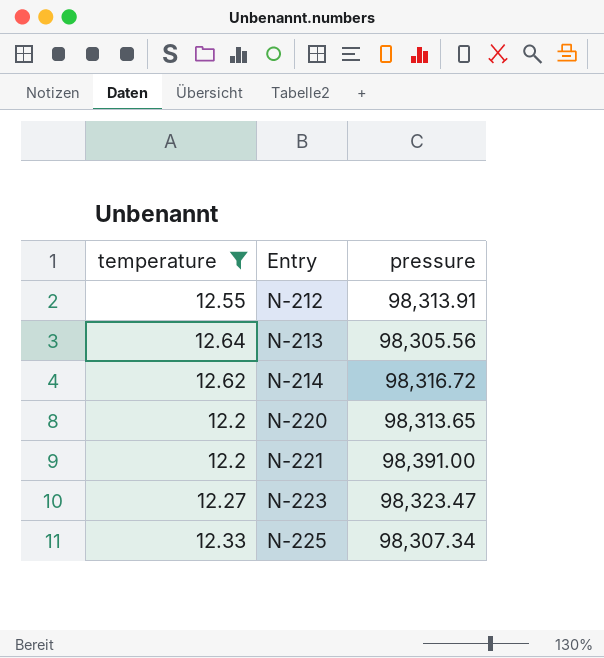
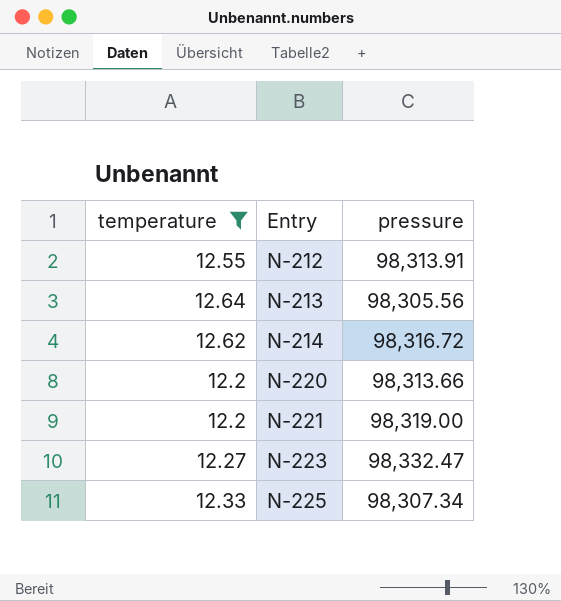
N-220 | pressure: 98,313.65 -> 98,313.66
N-221 | pressure: 98,391.00 -> 98,319.00
N-223 | pressure: 98,323.47 -> 98,332.47

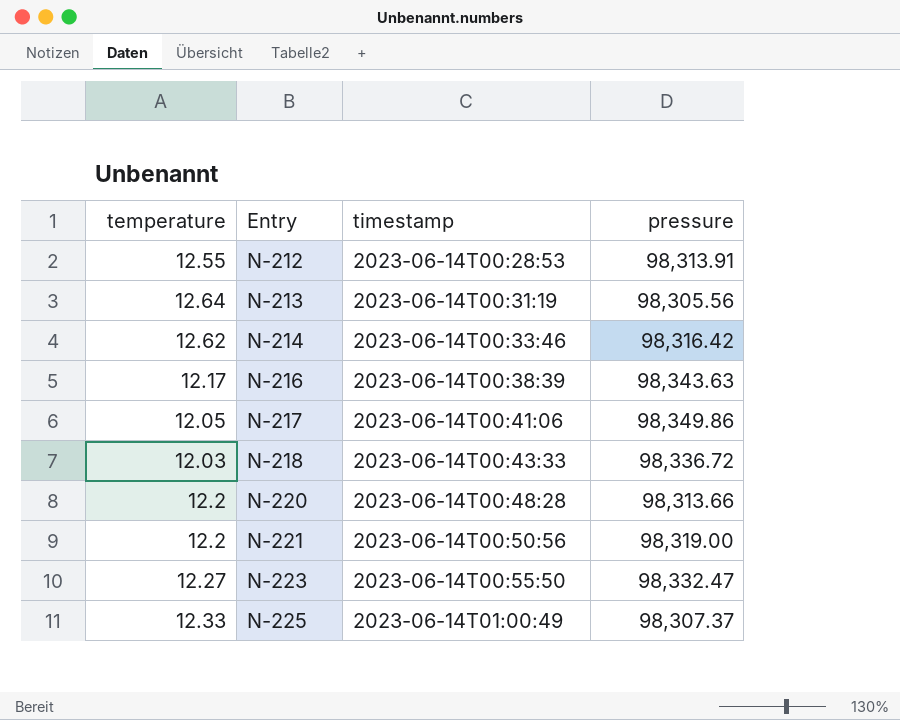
filter: temperature >= 12.2 -> none
column timestamp | position: none -> 3
N-214 | pressure: 98,316.72 -> 98,316.42
N-225 | pressure: 98,307.34 -> 98,307.37

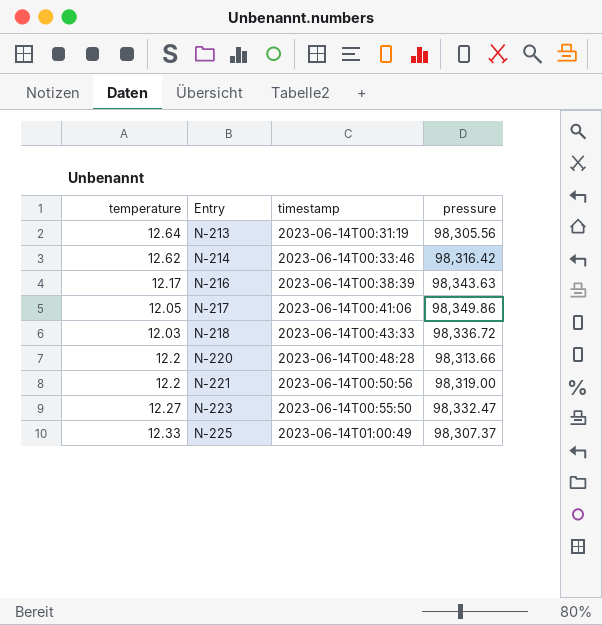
row N-212: 12.55 | 2023-06-14T00:28:53 | 98,313.91 -> none

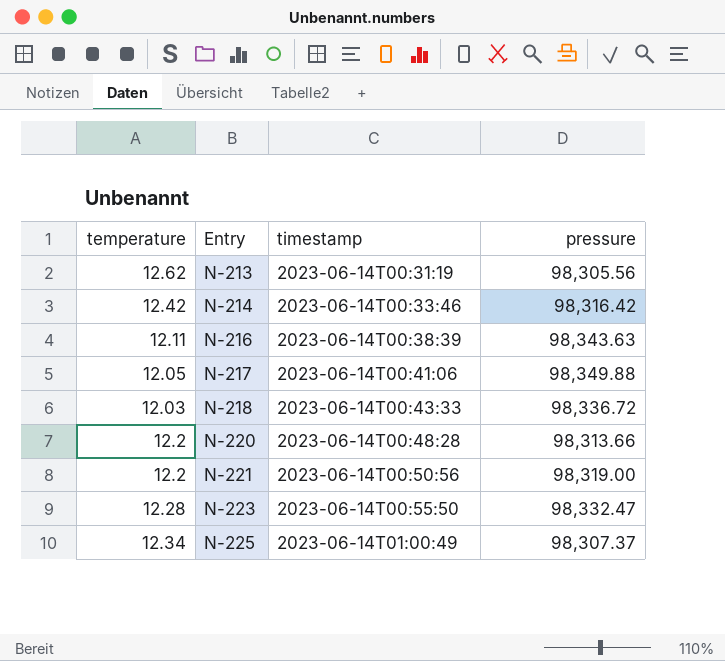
N-213 | temperature: 12.64 -> 12.62
N-214 | temperature: 12.62 -> 12.42
N-216 | temperature: 12.17 -> 12.11
N-217 | pressure: 98,349.86 -> 98,349.88
N-223 | temperature: 12.27 -> 12.28
N-225 | temperature: 12.33 -> 12.34

